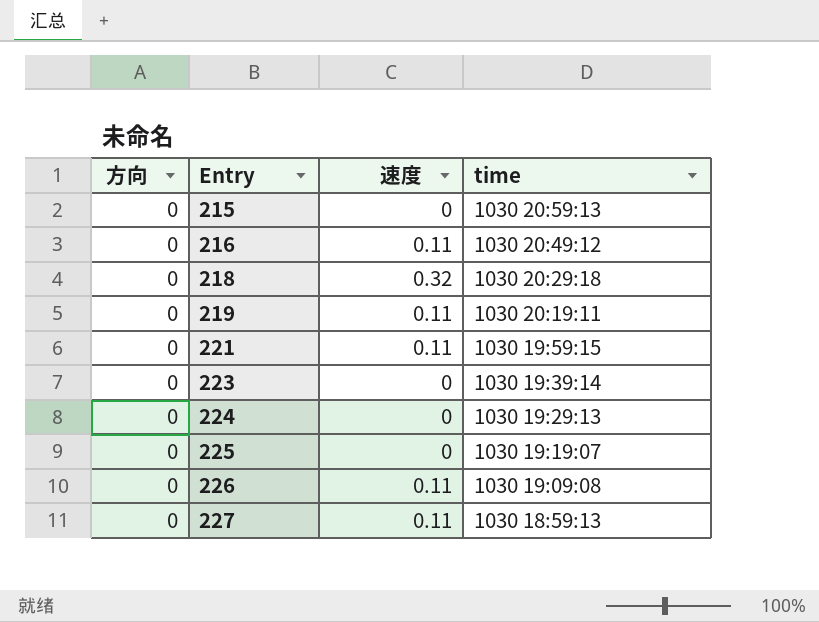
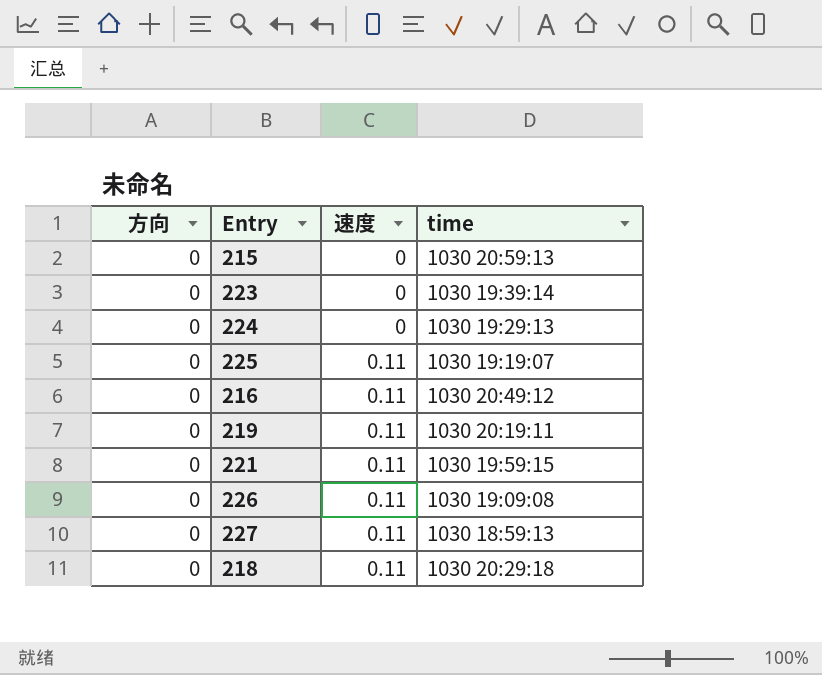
row order: Entry ascending -> 速度 ascending
225 | 速度: 0 -> 0.11
218 | 速度: 0.32 -> 0.11

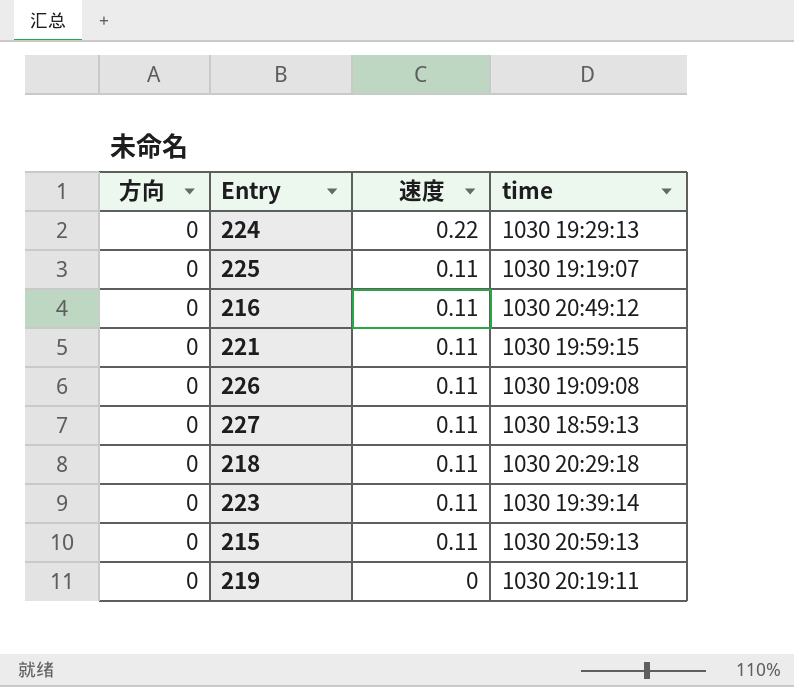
row order: 速度 ascending -> 速度 descending
224 | 速度: 0 -> 0.22
223 | 速度: 0 -> 0.11
215 | 速度: 0 -> 0.11
219 | 速度: 0.11 -> 0

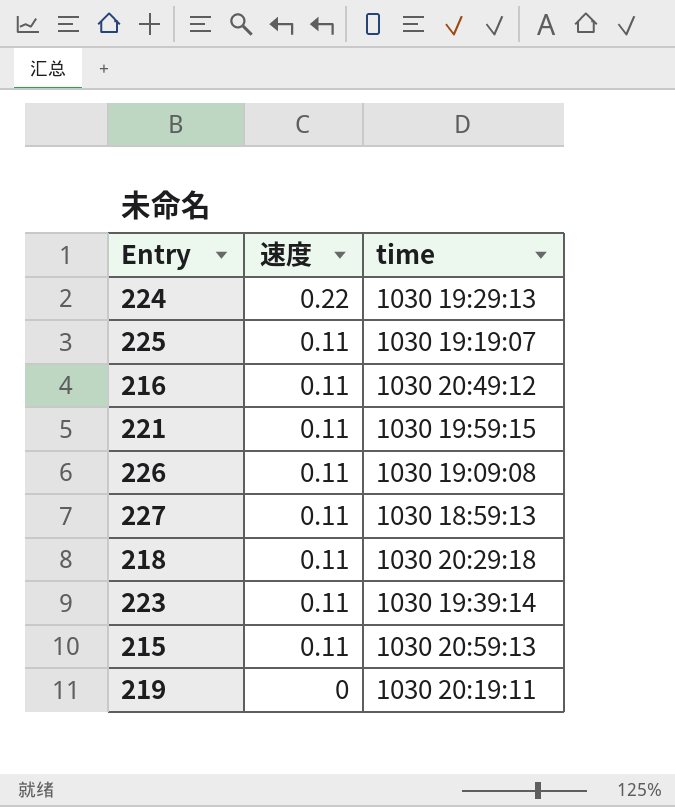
column 方向 | position: 1 -> none

